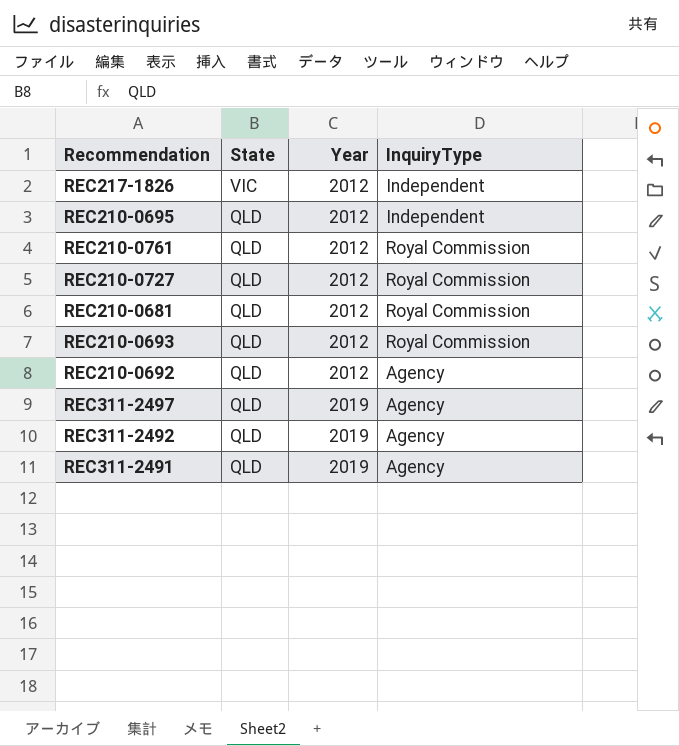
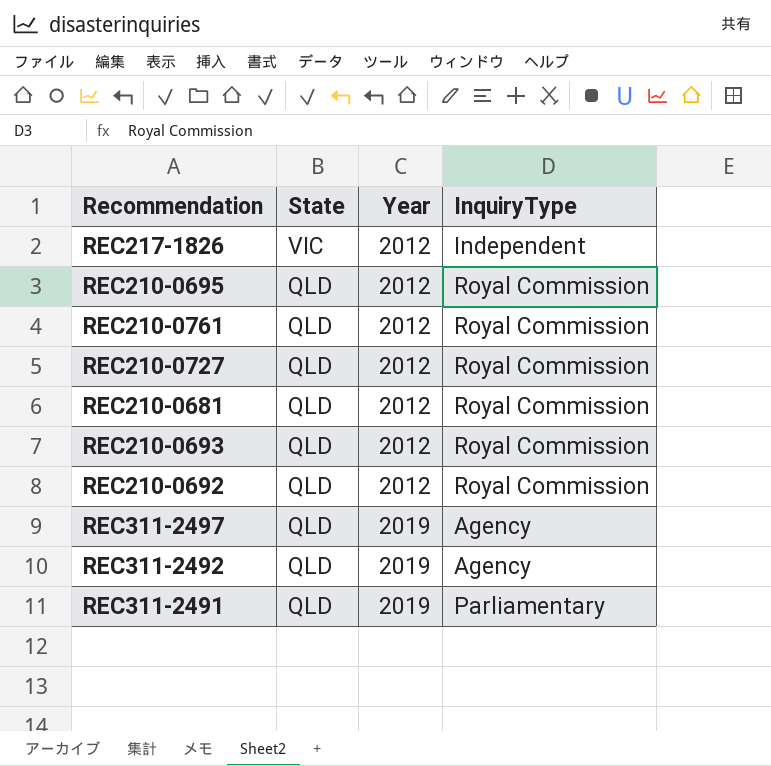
REC210-0695 | InquiryType: Independent -> Royal Commission
REC210-0692 | InquiryType: Agency -> Royal Commission
REC311-2491 | InquiryType: Agency -> Parliamentary

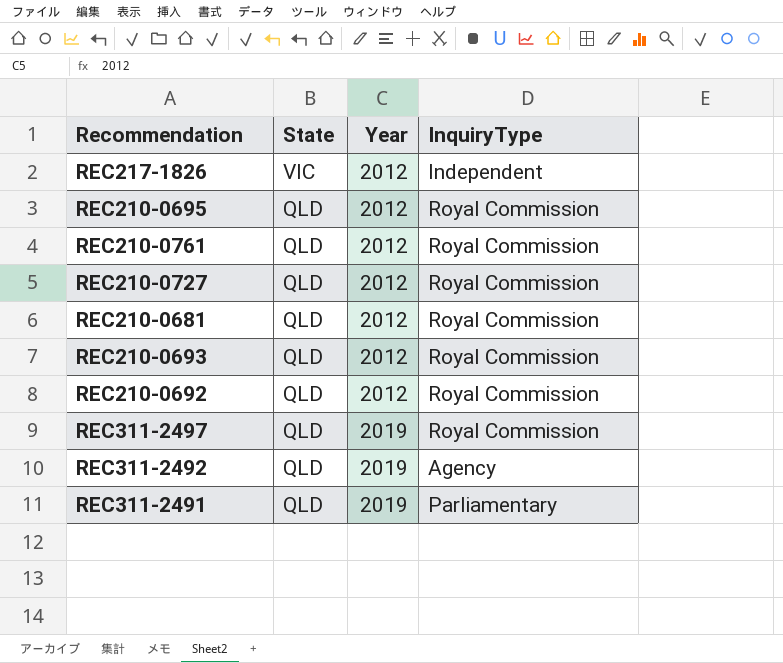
REC311-2497 | InquiryType: Agency -> Royal Commission

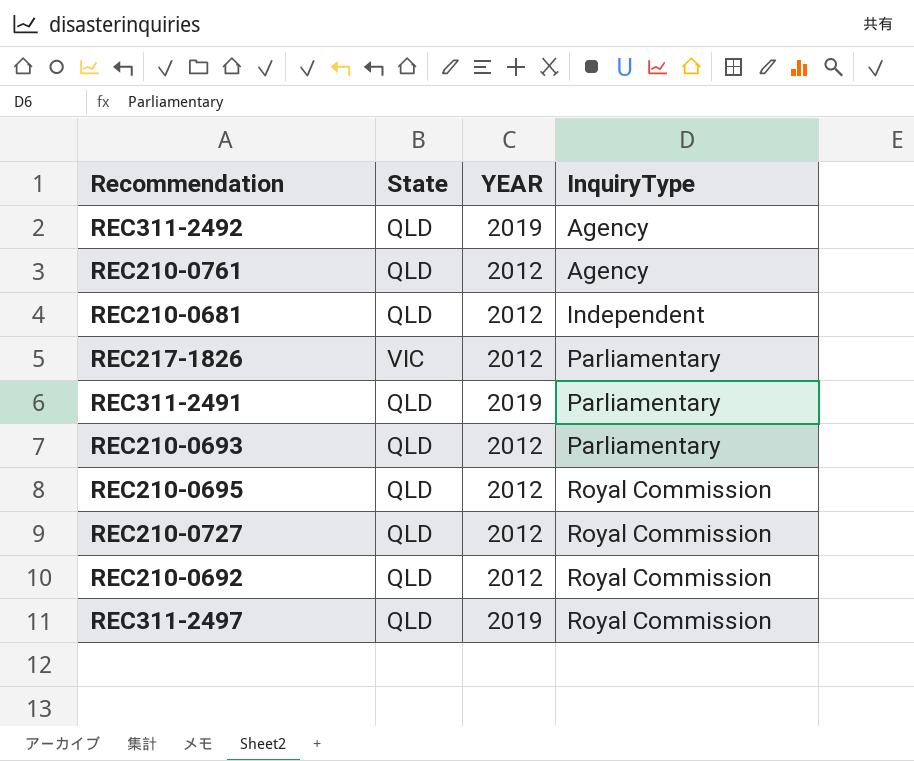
row order: State descending -> InquiryType ascending
column name: Year -> YEAR
REC210-0761 | InquiryType: Royal Commission -> Agency
REC210-0681 | InquiryType: Royal Commission -> Independent
REC217-1826 | InquiryType: Independent -> Parliamentary
REC210-0693 | InquiryType: Royal Commission -> Parliamentary

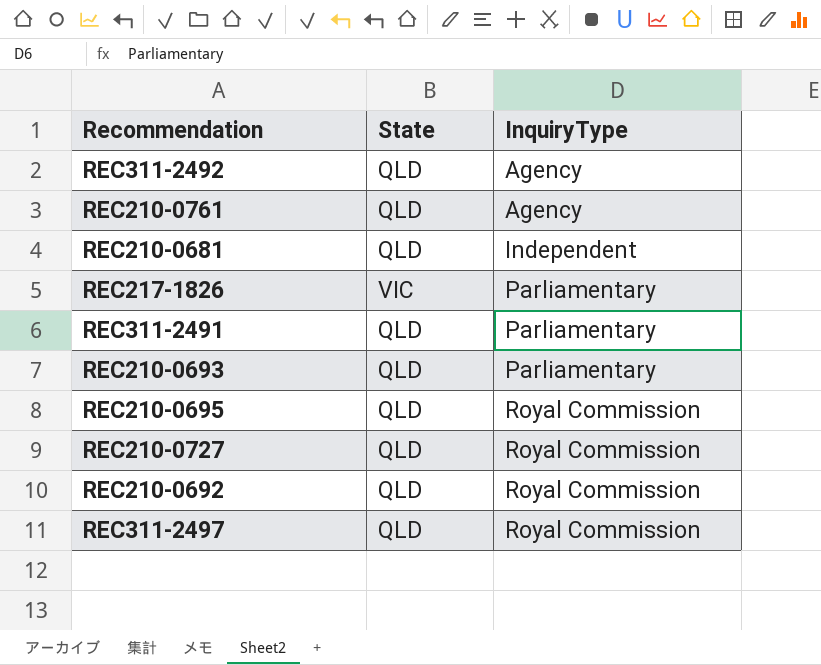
column YEAR | position: 3 -> none

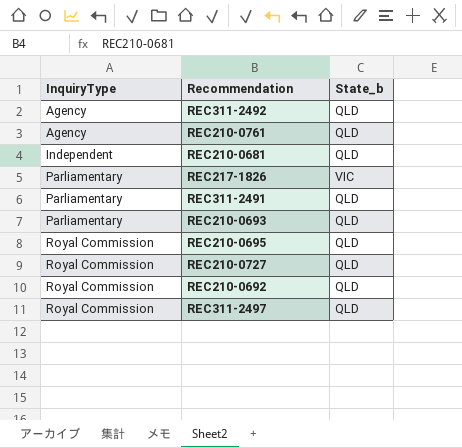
column InquiryType | position: 3 -> 1
column name: State -> State_b

